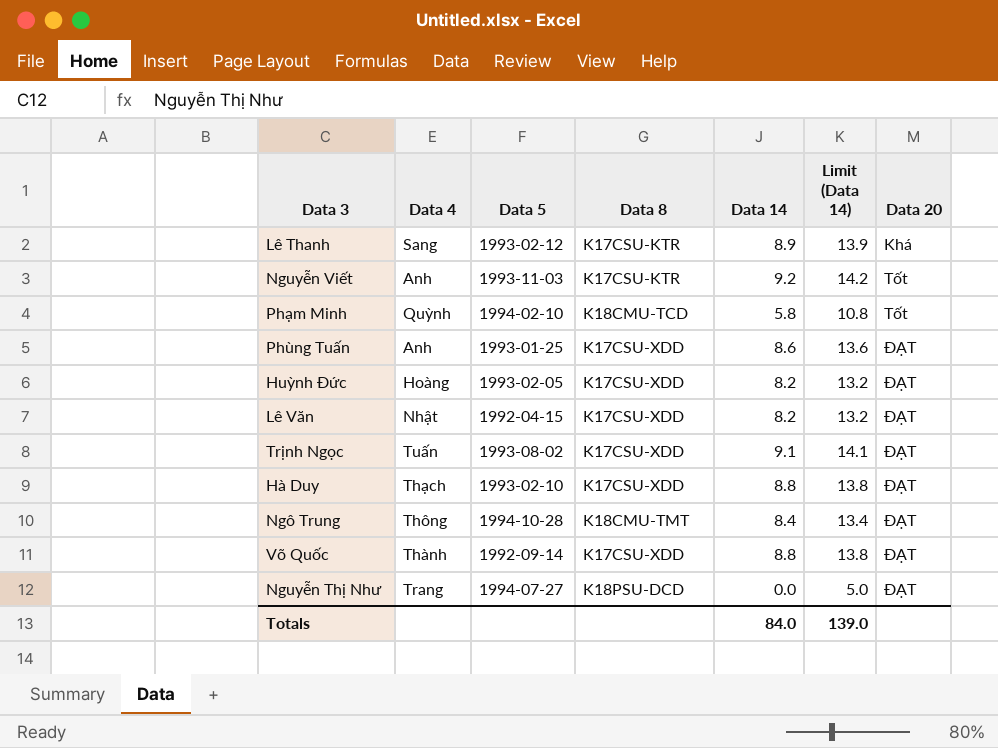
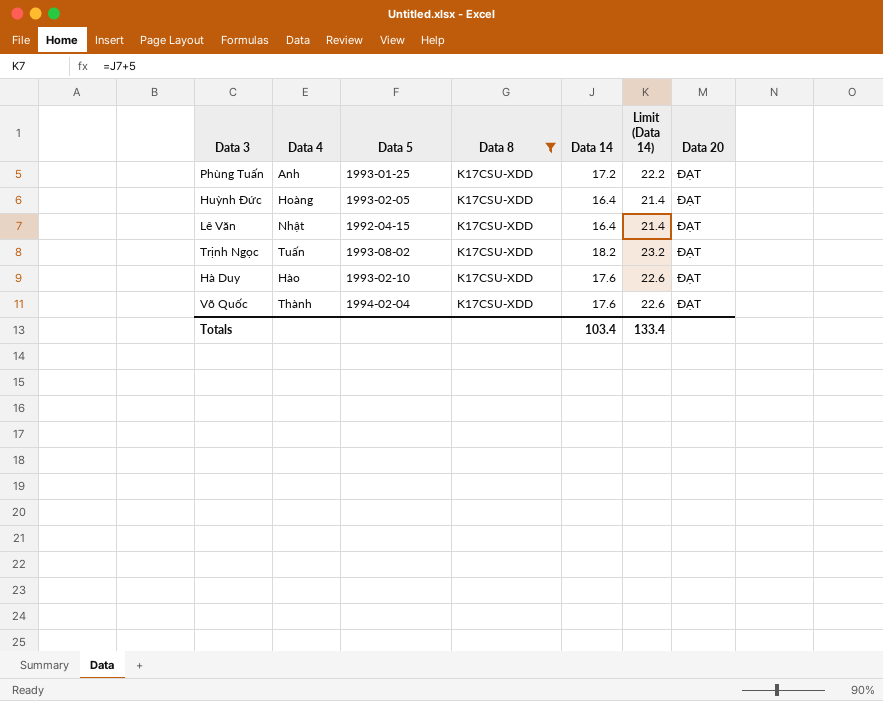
filter: none -> Data 8 = K17CSU-XDD
Phùng Tuấn | Data 14: 8.6 -> 17.2
Phùng Tuấn | Limit (Data 14): 13.6 -> 22.2
Huỳnh Đức | Data 14: 8.2 -> 16.4
Huỳnh Đức | Limit (Data 14): 13.2 -> 21.4
Lê Văn | Data 14: 8.2 -> 16.4
Lê Văn | Limit (Data 14): 13.2 -> 21.4
Trịnh Ngọc | Data 14: 9.1 -> 18.2
Trịnh Ngọc | Limit (Data 14): 14.1 -> 23.2
Hà Duy | Data 4: Thạch -> Hào
Hà Duy | Data 14: 8.8 -> 17.6
Hà Duy | Limit (Data 14): 13.8 -> 22.6
Võ Quốc | Data 5: 1992-09-14 -> 1994-02-04
Võ Quốc | Data 14: 8.8 -> 17.6
Võ Quốc | Limit (Data 14): 13.8 -> 22.6
Totals | Data 14: 84.0 -> 103.4
Totals | Limit (Data 14): 139.0 -> 133.4

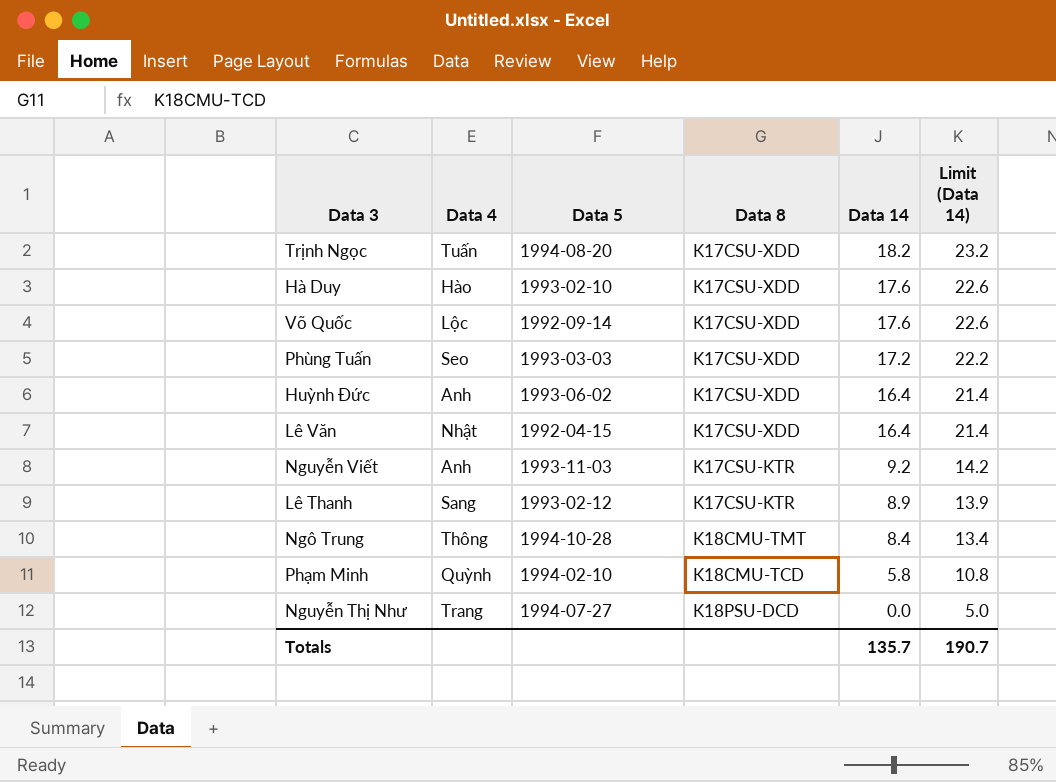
filter: Data 8 = K17CSU-XDD -> none
row order: none -> Data 14 descending
column Data 20 | position: 7 -> none
Trịnh Ngọc | Data 5: 1993-08-02 -> 1994-08-20
Võ Quốc | Data 4: Thành -> Lộc
Võ Quốc | Data 5: 1994-02-04 -> 1992-09-14
Phùng Tuấn | Data 4: Anh -> Seo
Phùng Tuấn | Data 5: 1993-01-25 -> 1993-03-03
Huỳnh Đức | Data 4: Hoàng -> Anh
Huỳnh Đức | Data 5: 1993-02-05 -> 1993-06-02
Totals | Data 14: 103.4 -> 135.7
Totals | Limit (Data 14): 133.4 -> 190.7

